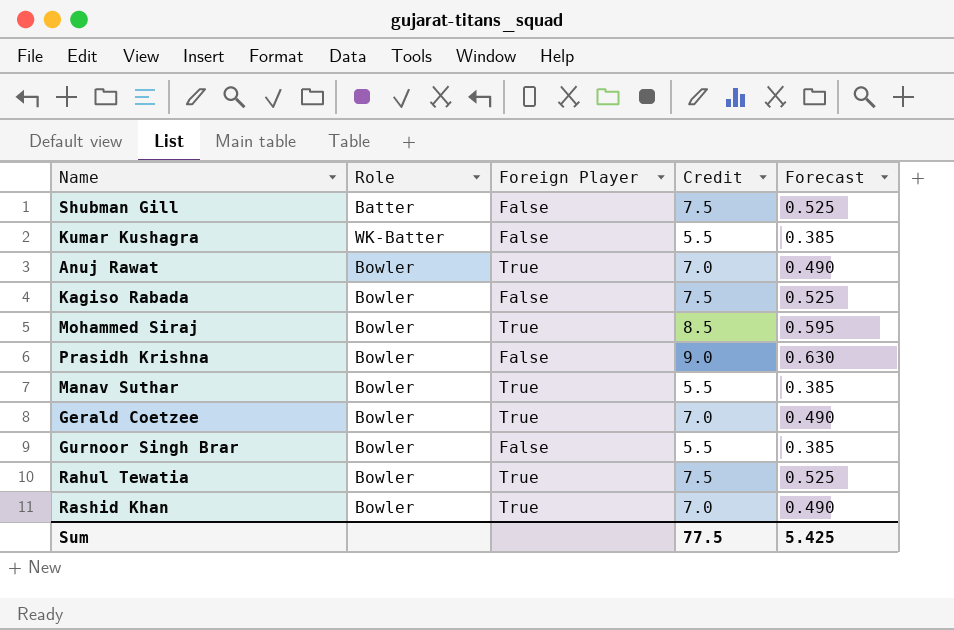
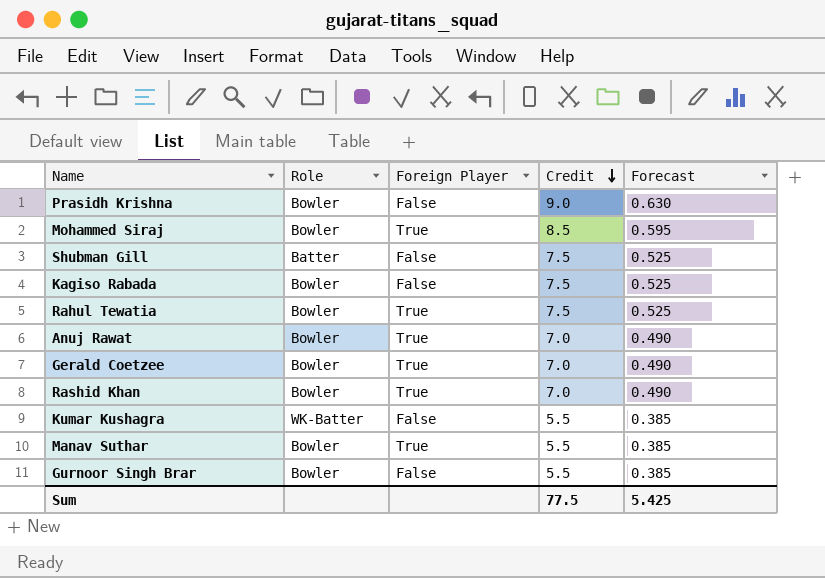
row order: none -> Credit descending

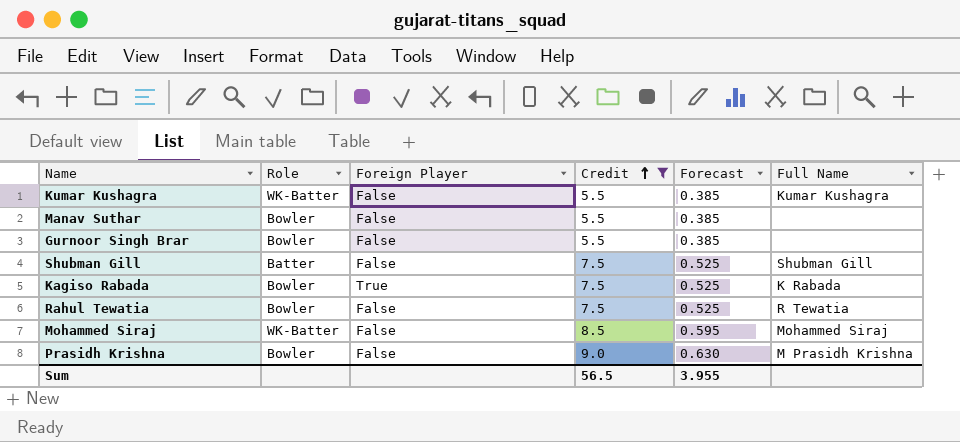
filter: none -> Credit != 7.0
row order: Credit descending -> Credit ascending
column Full Name | position: none -> 6
Manav Suthar | Foreign Player: True -> False
Kagiso Rabada | Foreign Player: False -> True
Rahul Tewatia | Foreign Player: True -> False
Mohammed Siraj | Role: Bowler -> WK-Batter
Mohammed Siraj | Foreign Player: True -> False
Sum | Credit: 77.5 -> 56.5
Sum | Forecast: 5.425 -> 3.955

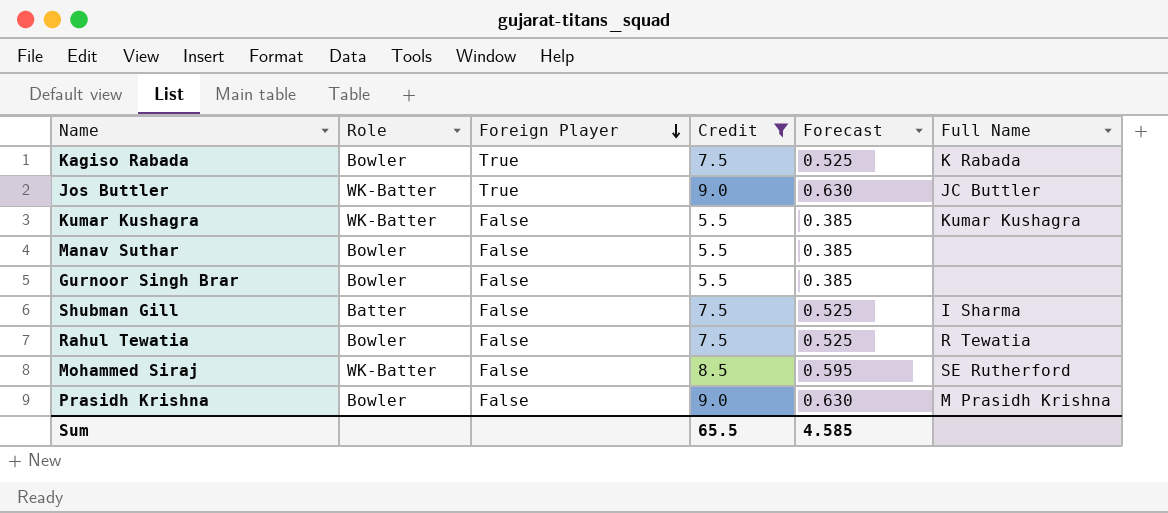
row order: Credit ascending -> Foreign Player descending
row Jos Buttler: none -> WK-Batter | True | 9.0 | 0.630 | JC Buttler
Shubman Gill | Full Name: Shubman Gill -> I Sharma
Mohammed Siraj | Full Name: Mohammed Siraj -> SE Rutherford
Sum | Credit: 56.5 -> 65.5
Sum | Forecast: 3.955 -> 4.585

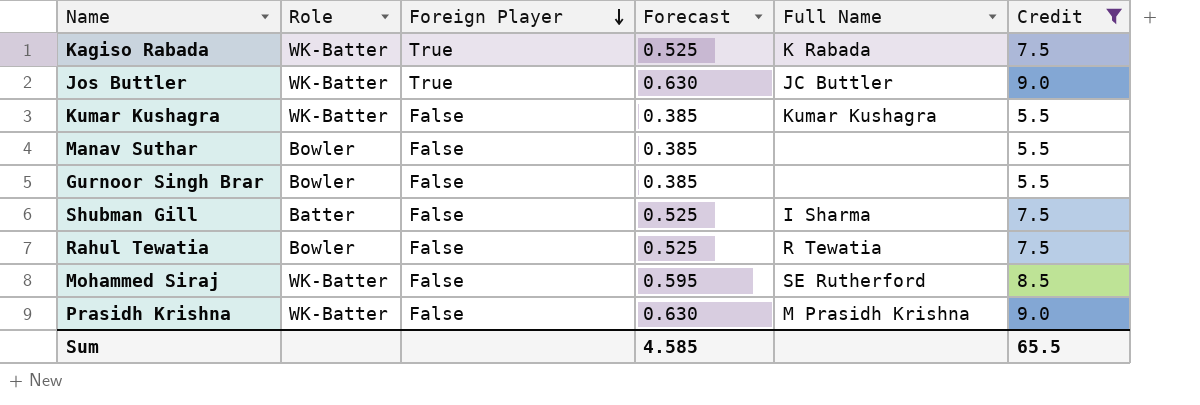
column Credit | position: 4 -> 6
Kagiso Rabada | Role: Bowler -> WK-Batter
Prasidh Krishna | Role: Bowler -> WK-Batter

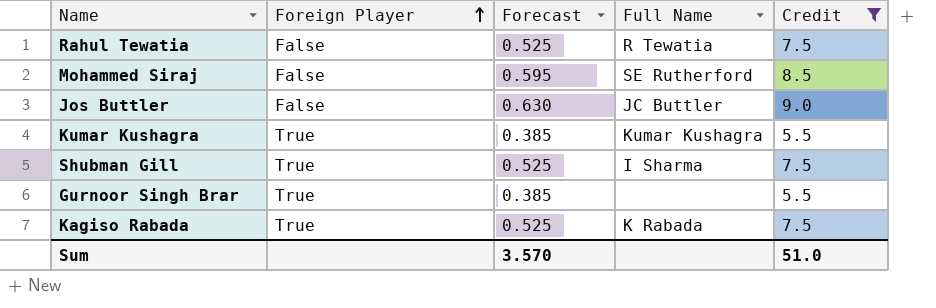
row order: Foreign Player descending -> Foreign Player ascending
column Role | position: 2 -> none
row Manav Suthar: Bowler | False | 0.385 | none | 5.5 -> none
row Prasidh Krishna: WK-Batter | False | 0.630 | M Prasidh Krishna | 9.0 -> none
Jos Buttler | Foreign Player: True -> False
Kumar Kushagra | Foreign Player: False -> True
Shubman Gill | Foreign Player: False -> True
Gurnoor Singh Brar | Foreign Player: False -> True
Sum | Forecast: 4.585 -> 3.570
Sum | Credit: 65.5 -> 51.0

